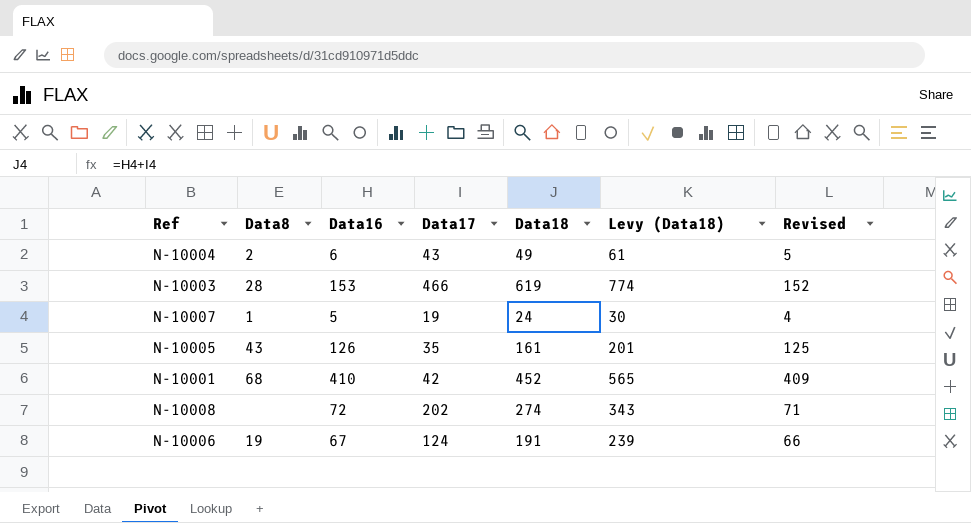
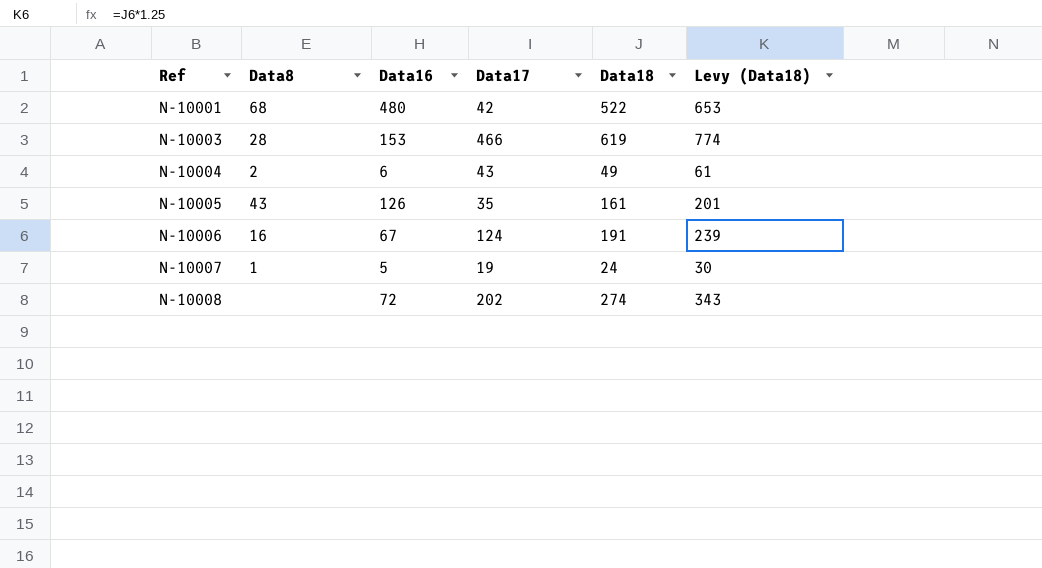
row order: none -> Ref ascending
column Revised | formula: [Data16] - 1 -> none
N-10001 | Data16: 410 -> 480
N-10001 | Data18: 452 -> 522
N-10001 | Levy (Data18): 565 -> 653
N-10006 | Data8: 19 -> 16

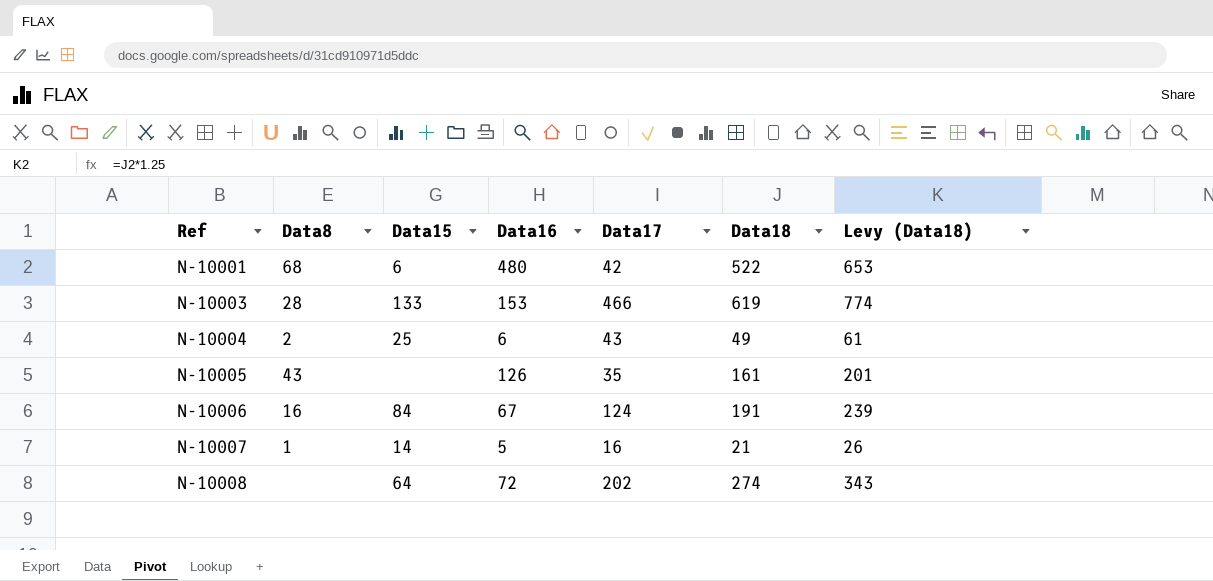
column Data15 | position: none -> 3
N-10007 | Data17: 19 -> 16
N-10007 | Data18: 24 -> 21
N-10007 | Levy (Data18): 30 -> 26

